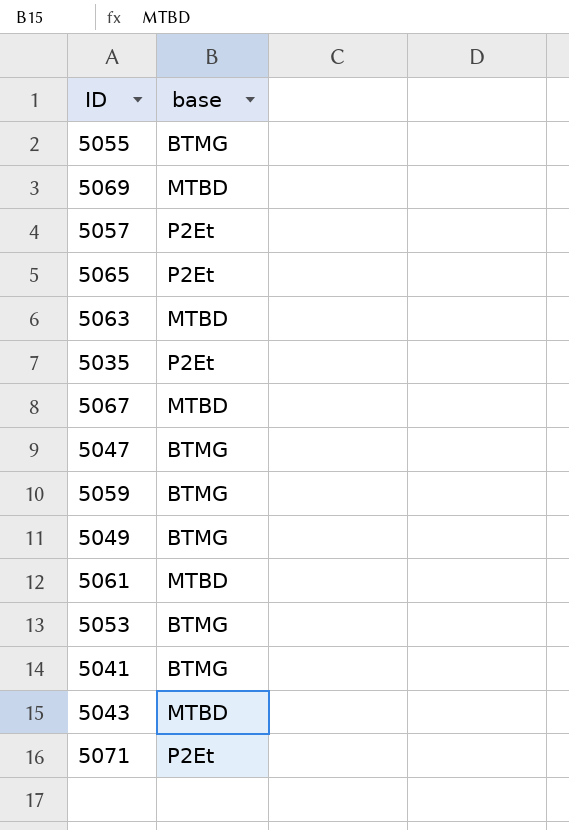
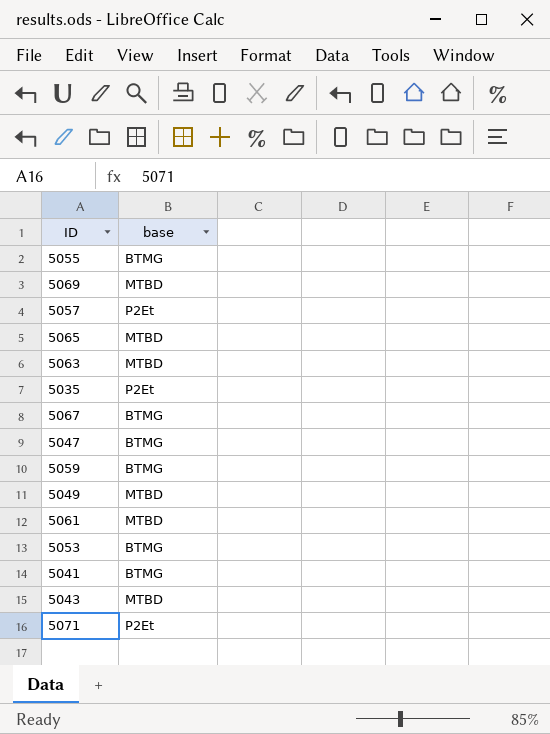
5065 | base: P2Et -> MTBD
5067 | base: MTBD -> BTMG
5049 | base: BTMG -> MTBD

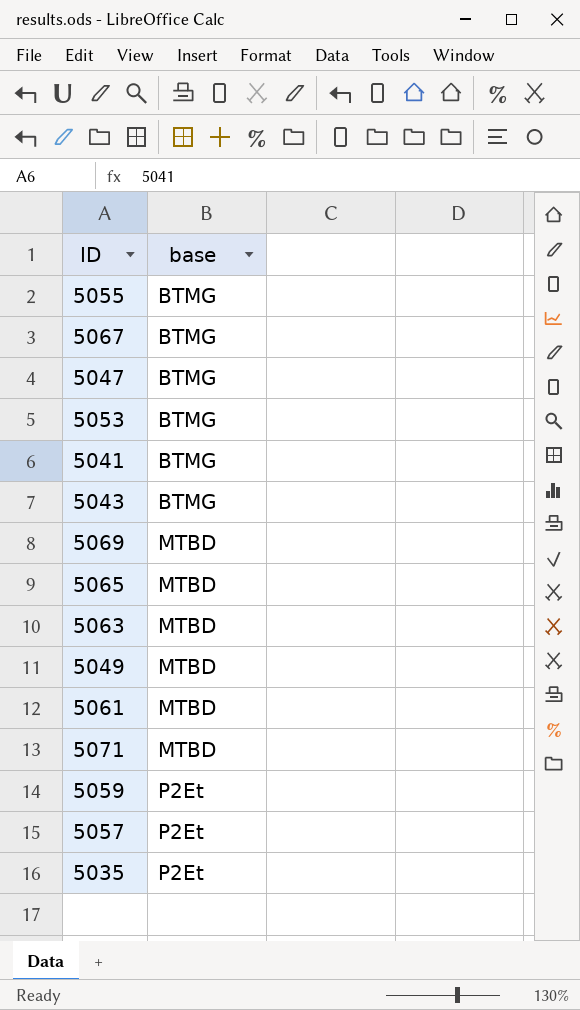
row order: none -> base ascending
5043 | base: MTBD -> BTMG
5071 | base: P2Et -> MTBD
5059 | base: BTMG -> P2Et

